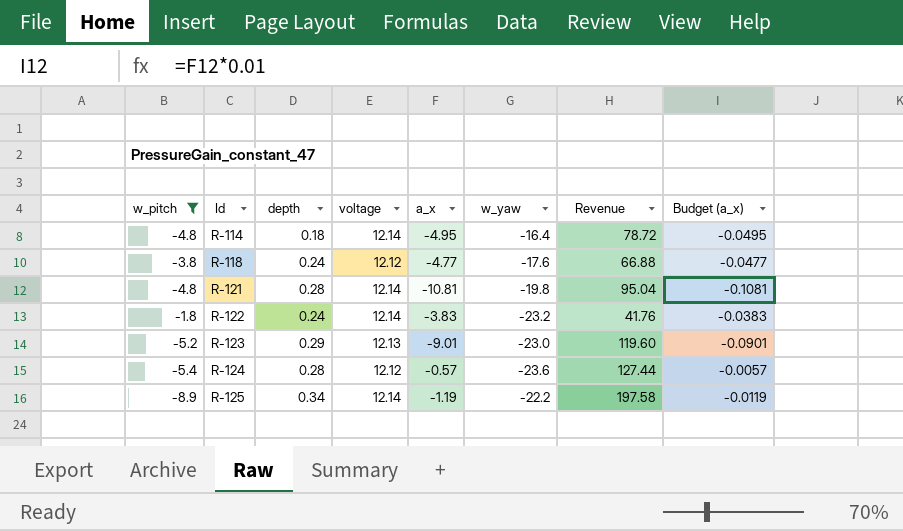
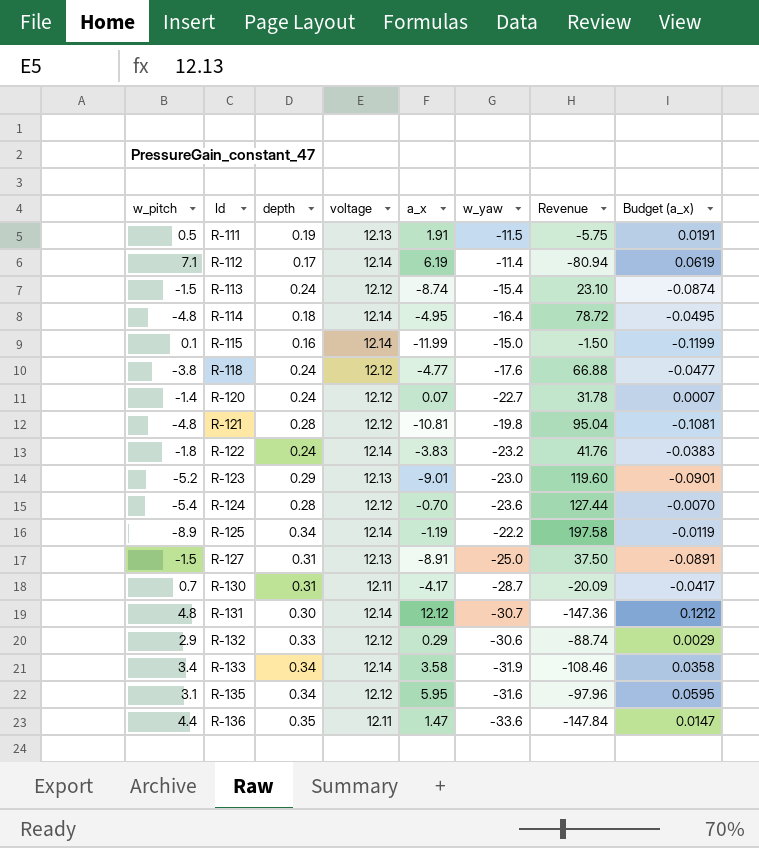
filter: w_pitch <= -1.8 -> none
R-121 | voltage: 12.14 -> 12.12
R-124 | a_x: -0.57 -> -0.70
R-124 | Budget (a_x): -0.0057 -> -0.0070

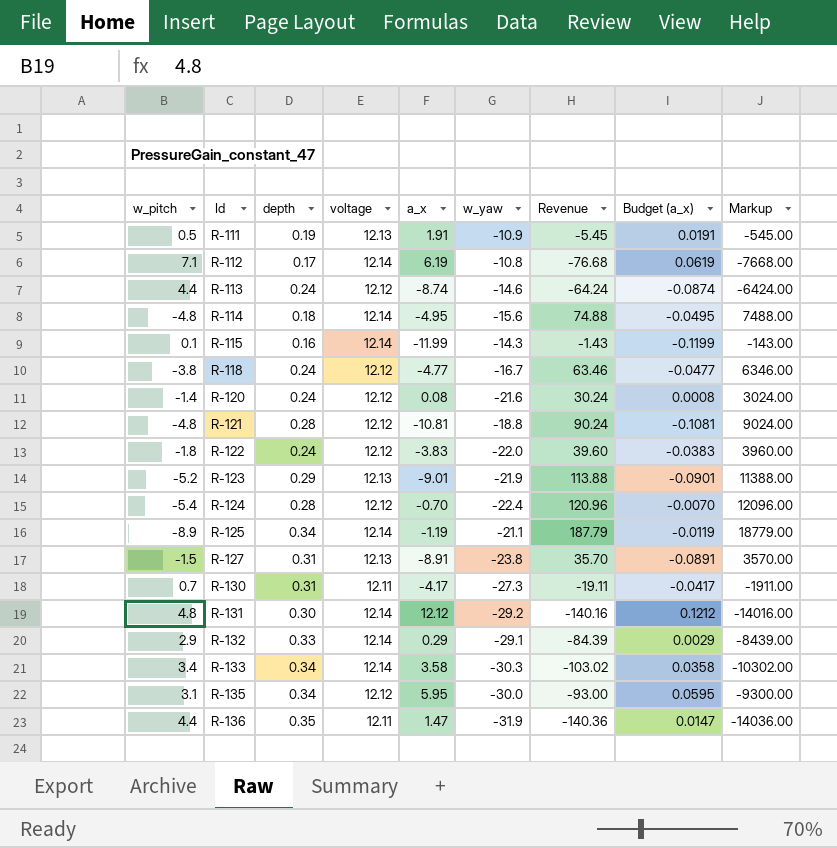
column Markup | formula: none -> [Revenue] * 100
R-111 | w_yaw: -11.5 -> -10.9
R-111 | Revenue: -5.75 -> -5.45
R-112 | w_yaw: -11.4 -> -10.8
R-112 | Revenue: -80.94 -> -76.68
R-113 | w_pitch: -1.5 -> 4.4
R-113 | w_yaw: -15.4 -> -14.6
R-113 | Revenue: 23.10 -> -64.24
R-114 | w_yaw: -16.4 -> -15.6
R-114 | Revenue: 78.72 -> 74.88
R-115 | w_yaw: -15.0 -> -14.3
R-115 | Revenue: -1.50 -> -1.43
R-118 | w_yaw: -17.6 -> -16.7
R-118 | Revenue: 66.88 -> 63.46
R-120 | a_x: 0.07 -> 0.08
R-120 | w_yaw: -22.7 -> -21.6
R-120 | Revenue: 31.78 -> 30.24
R-120 | Budget (a_x): 0.0007 -> 0.0008
R-121 | w_yaw: -19.8 -> -18.8
R-121 | Revenue: 95.04 -> 90.24
R-122 | voltage: 12.14 -> 12.12
R-122 | w_yaw: -23.2 -> -22.0
R-122 | Revenue: 41.76 -> 39.60
R-123 | w_yaw: -23.0 -> -21.9
R-123 | Revenue: 119.60 -> 113.88
R-124 | w_yaw: -23.6 -> -22.4
R-124 | Revenue: 127.44 -> 120.96
R-125 | w_yaw: -22.2 -> -21.1
R-125 | Revenue: 197.58 -> 187.79
R-127 | w_yaw: -25.0 -> -23.8
R-127 | Revenue: 37.50 -> 35.70
R-130 | w_yaw: -28.7 -> -27.3
R-130 | Revenue: -20.09 -> -19.11
R-131 | w_yaw: -30.7 -> -29.2
R-131 | Revenue: -147.36 -> -140.16
R-132 | voltage: 12.12 -> 12.14
R-132 | w_yaw: -30.6 -> -29.1
R-132 | Revenue: -88.74 -> -84.39
R-133 | w_yaw: -31.9 -> -30.3
R-133 | Revenue: -108.46 -> -103.02
R-135 | w_yaw: -31.6 -> -30.0
R-135 | Revenue: -97.96 -> -93.00
R-136 | w_yaw: -33.6 -> -31.9
R-136 | Revenue: -147.84 -> -140.36

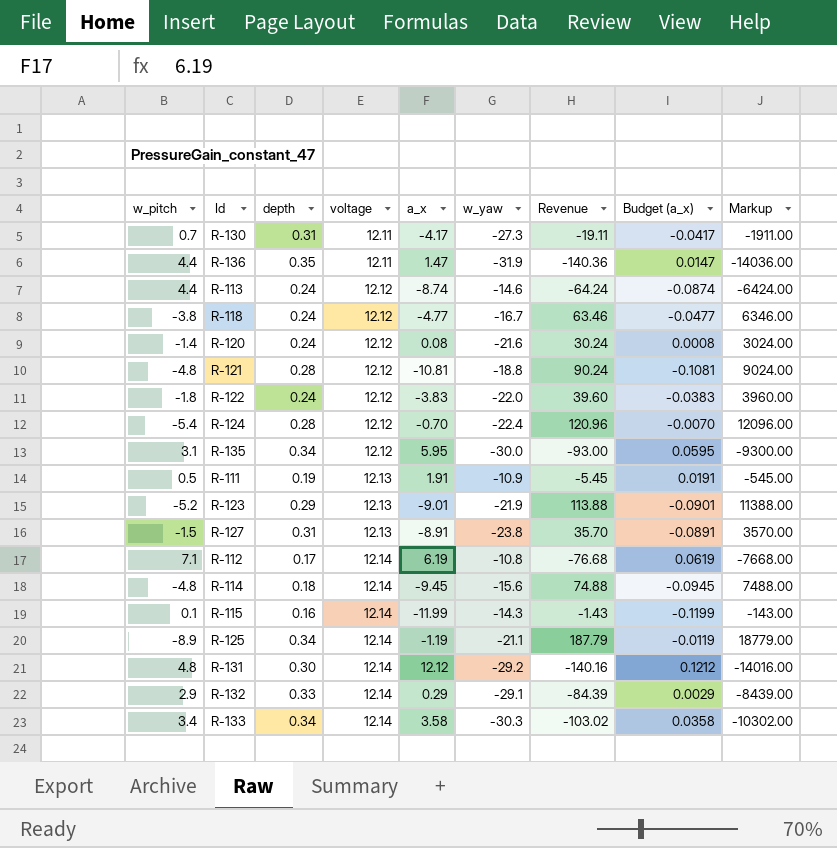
row order: Id ascending -> voltage ascending
R-114 | a_x: -4.95 -> -9.45
R-114 | Budget (a_x): -0.0495 -> -0.0945

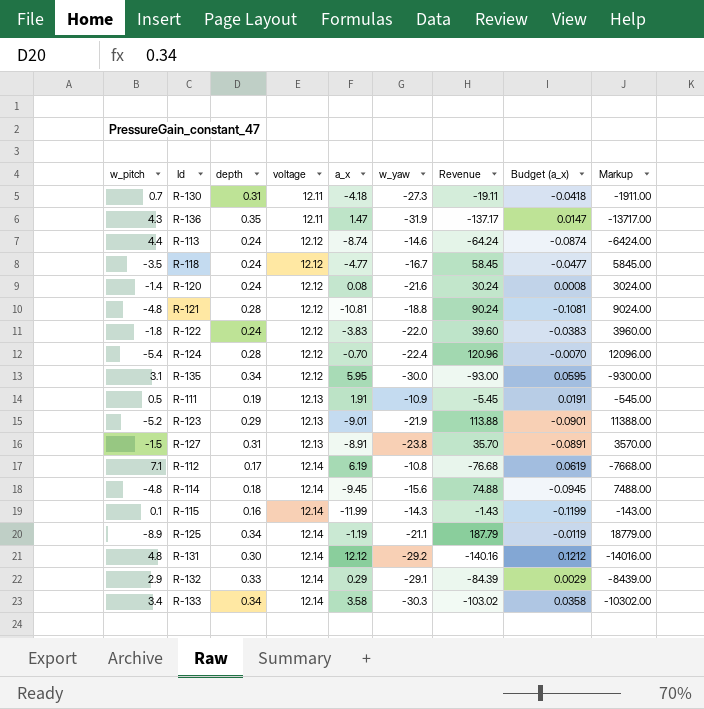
R-130 | a_x: -4.17 -> -4.18
R-130 | Budget (a_x): -0.0417 -> -0.0418
R-136 | w_pitch: 4.4 -> 4.3
R-136 | Revenue: -140.36 -> -137.17
R-136 | Markup: -14036.00 -> -13717.00
R-118 | w_pitch: -3.8 -> -3.5
R-118 | Revenue: 63.46 -> 58.45
R-118 | Markup: 6346.00 -> 5845.00

